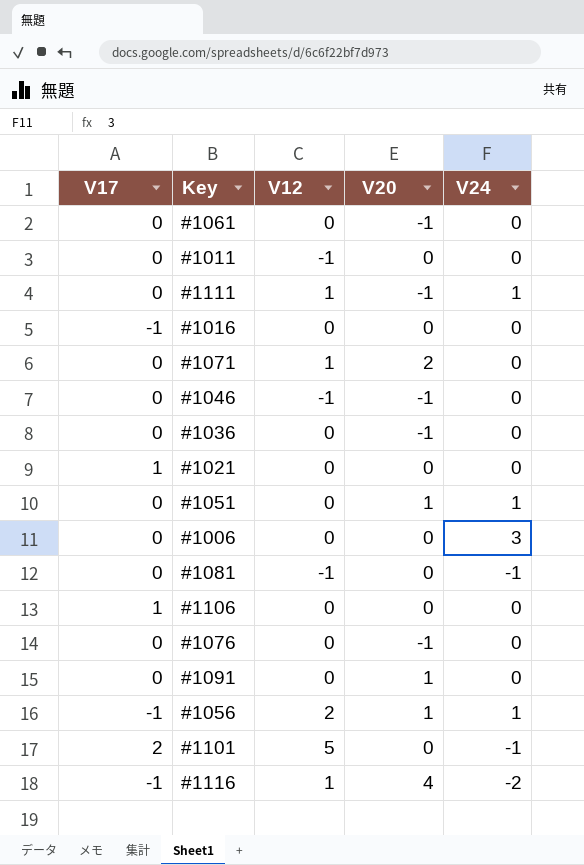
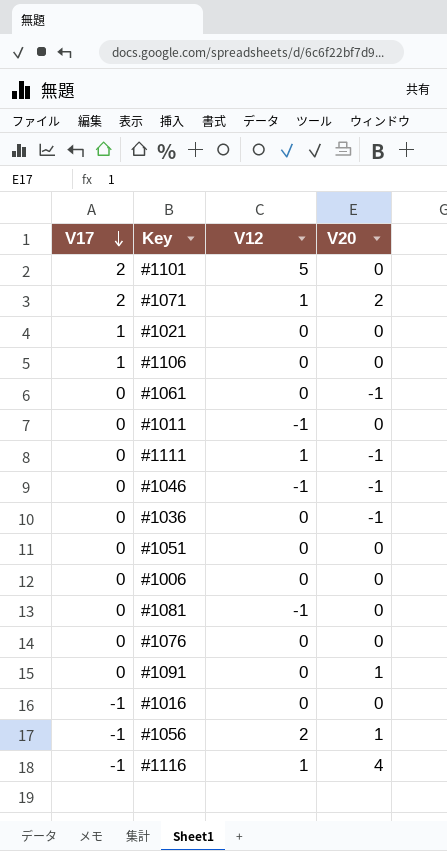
row order: none -> V17 descending
column V24 | position: 5 -> none
#1071 | V17: 0 -> 2
#1051 | V20: 1 -> 0
#1076 | V20: -1 -> 0

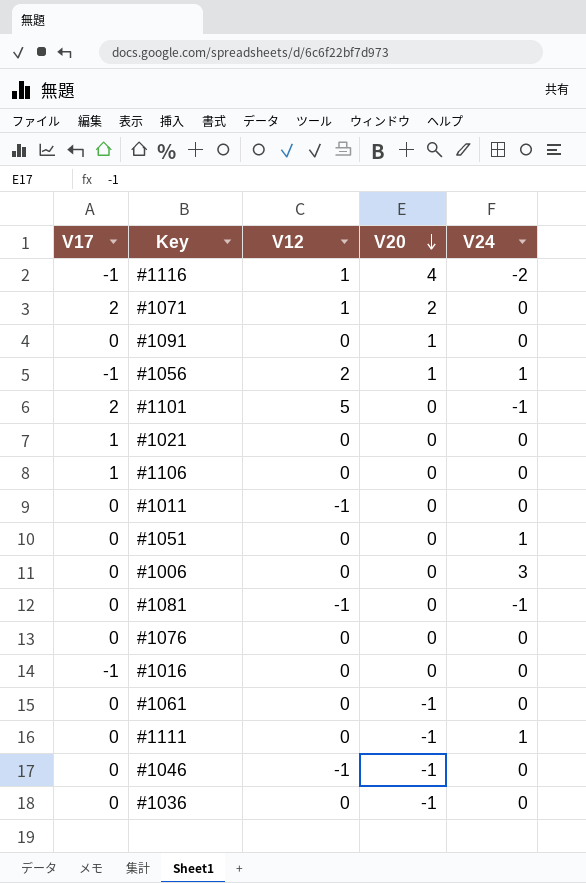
row order: V17 descending -> V20 descending
column V24 | position: none -> 5
#1111 | V12: 1 -> 0

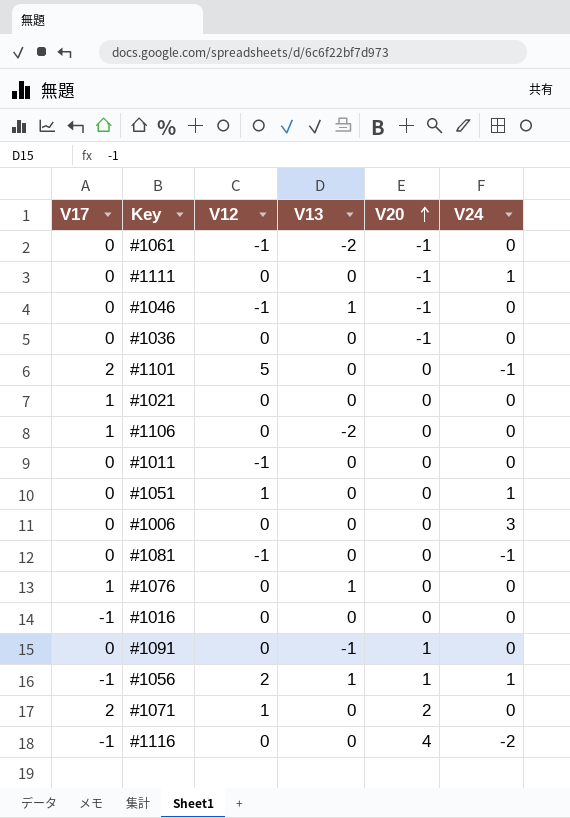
row order: V20 descending -> V20 ascending
column V13 | position: none -> 4
#1061 | V12: 0 -> -1
#1051 | V12: 0 -> 1
#1076 | V17: 0 -> 1
#1116 | V12: 1 -> 0

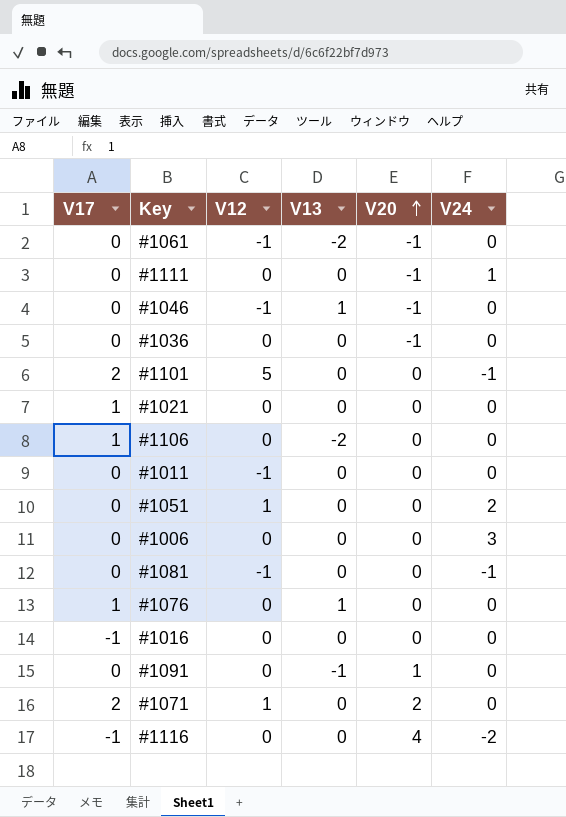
row #1056: -1 | 2 | 1 | 1 | 1 -> none
#1051 | V24: 1 -> 2

